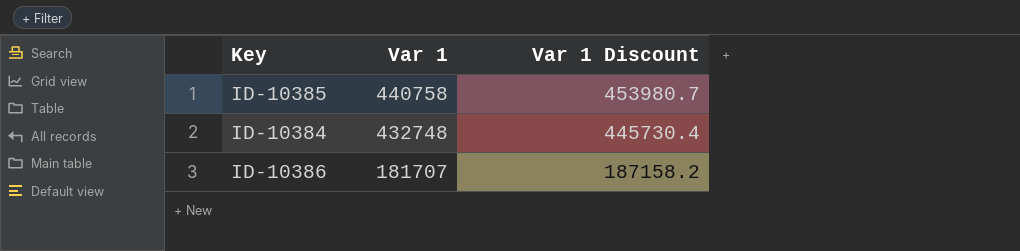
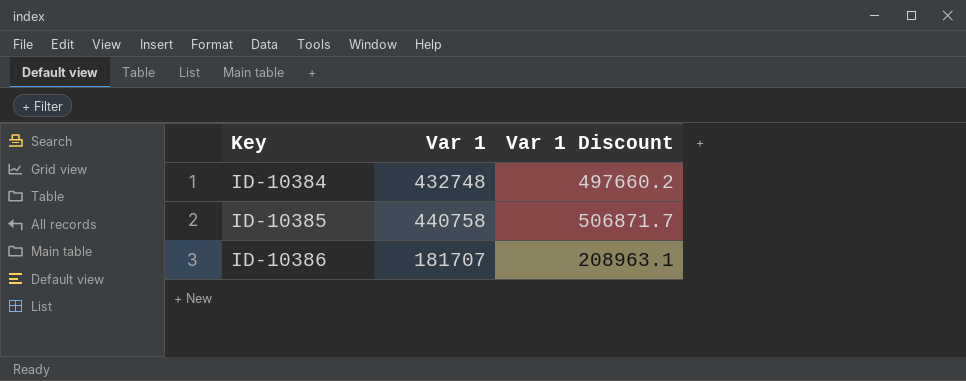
row order: Var 1 descending -> Key ascending
column Var 1 Discount | formula: [Var 1] * 1.03 -> [Var 1] * 1.15

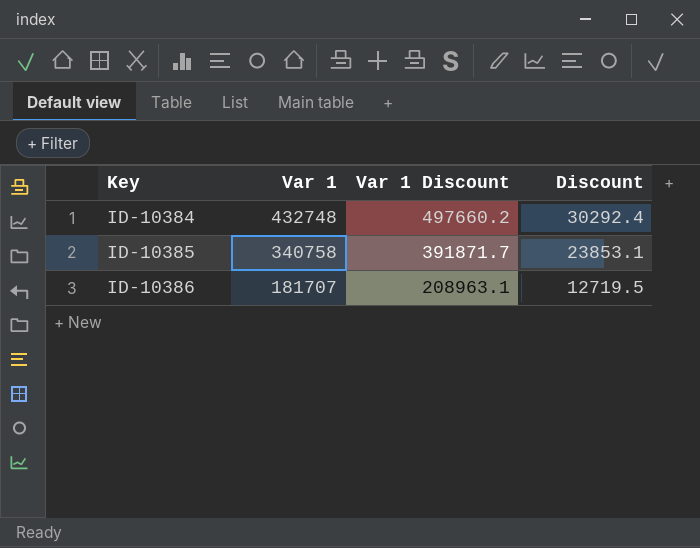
column Discount | formula: none -> [Var 1] * 0.07
ID-10385 | Var 1: 440758 -> 340758
ID-10385 | Var 1 Discount: 506871.7 -> 391871.7

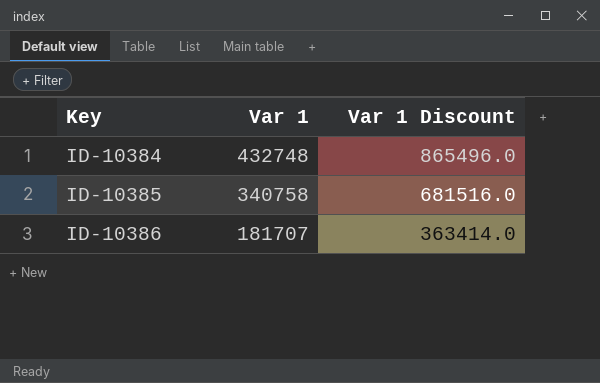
column Discount | formula: [Var 1] * 0.07 -> none
column Var 1 Discount | formula: [Var 1] * 1.15 -> [Var 1] * 2

